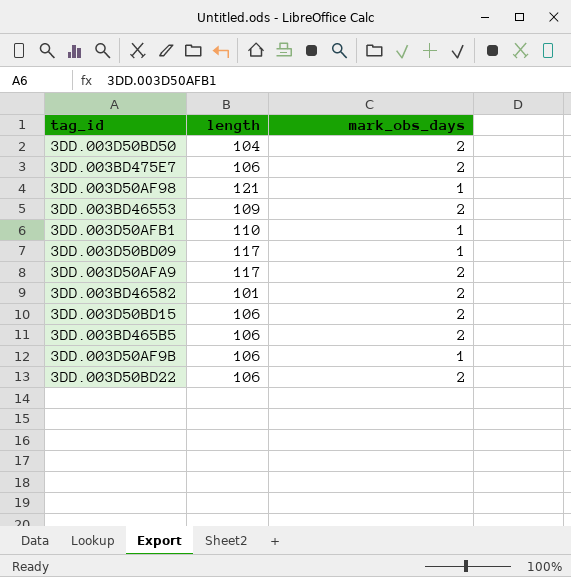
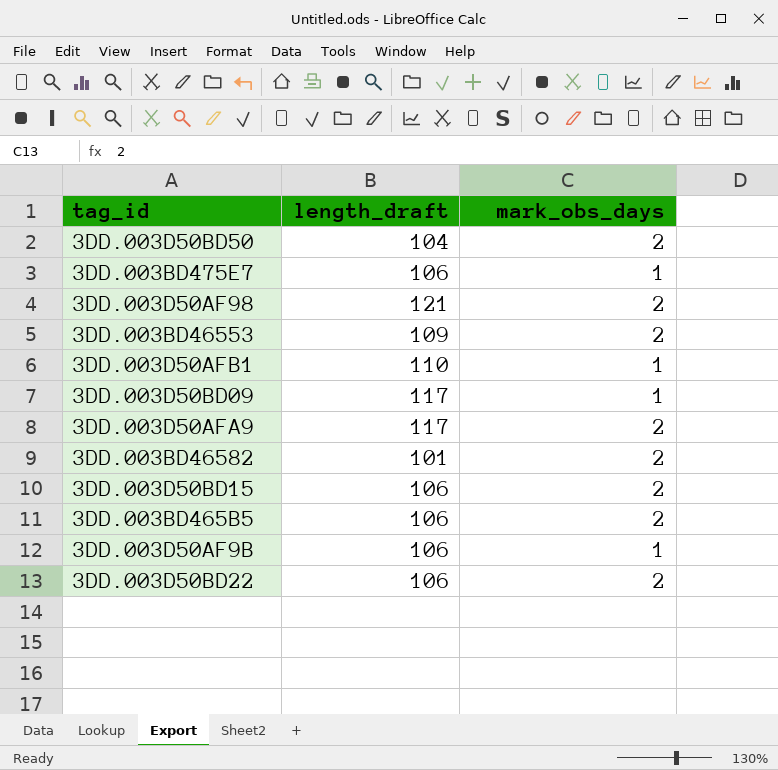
column name: length -> length_draft
3DD.003BD475E7 | mark_obs_days: 2 -> 1
3DD.003D50AF98 | mark_obs_days: 1 -> 2

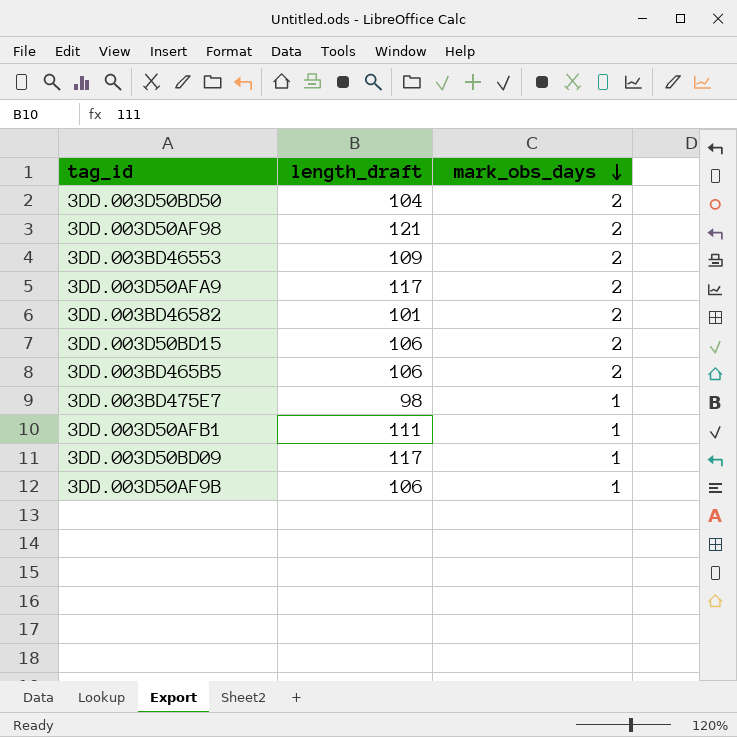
row order: none -> mark_obs_days descending
row 3DD.003D50BD22: 106 | 2 -> none
3DD.003BD475E7 | length_draft: 106 -> 98
3DD.003D50AFB1 | length_draft: 110 -> 111

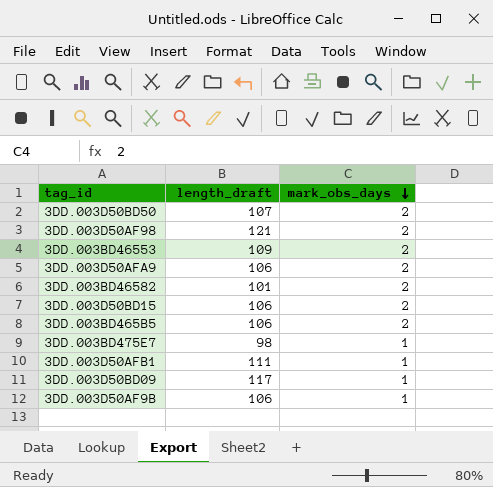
3DD.003D50BD50 | length_draft: 104 -> 107
3DD.003D50AFA9 | length_draft: 117 -> 106

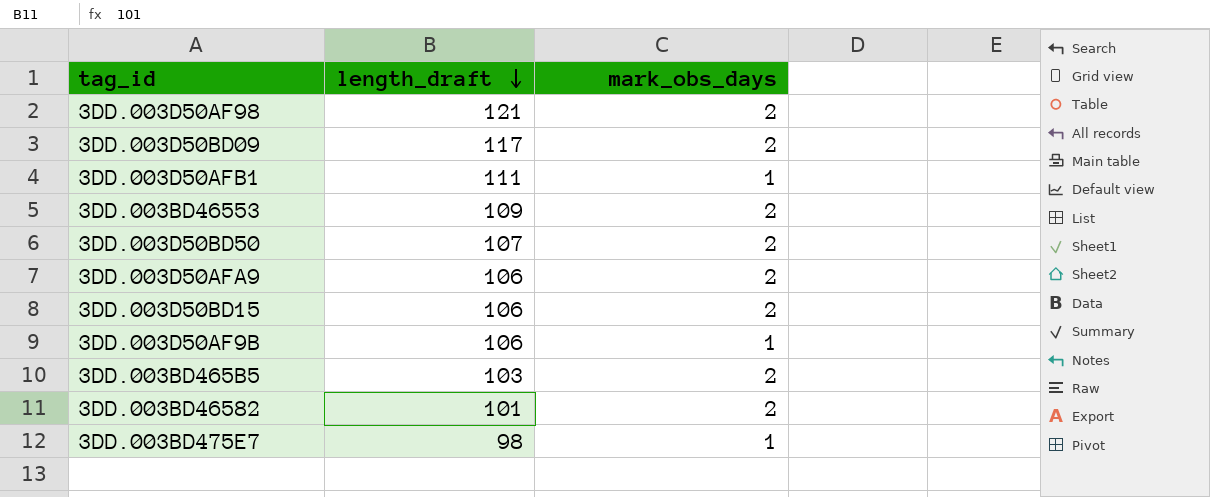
row order: mark_obs_days descending -> length_draft descending
3DD.003D50BD09 | mark_obs_days: 1 -> 2
3DD.003BD465B5 | length_draft: 106 -> 103

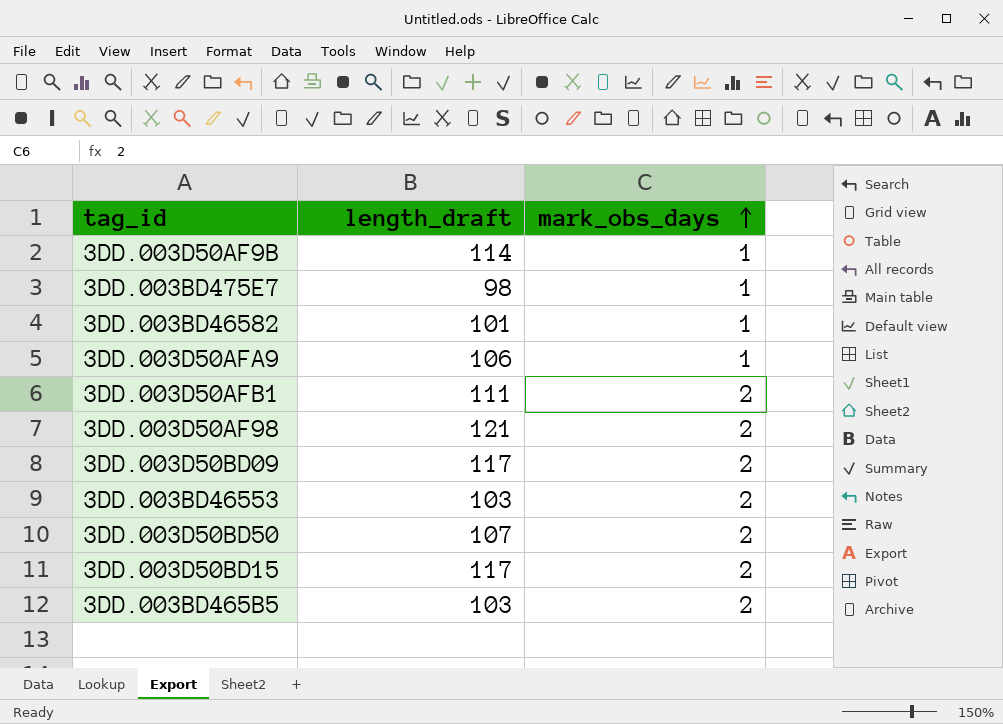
row order: length_draft descending -> mark_obs_days ascending
3DD.003D50AF9B | length_draft: 106 -> 114
3DD.003BD46582 | mark_obs_days: 2 -> 1
3DD.003D50AFA9 | mark_obs_days: 2 -> 1
3DD.003D50AFB1 | mark_obs_days: 1 -> 2
3DD.003BD46553 | length_draft: 109 -> 103
3DD.003D50BD15 | length_draft: 106 -> 117

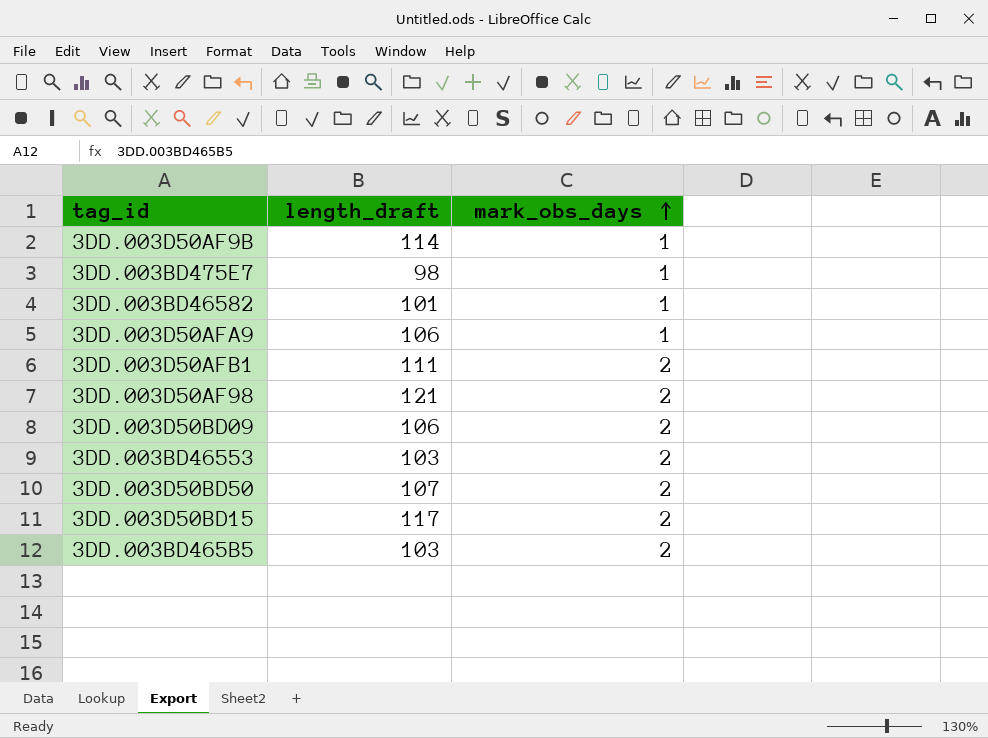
3DD.003D50BD09 | length_draft: 117 -> 106

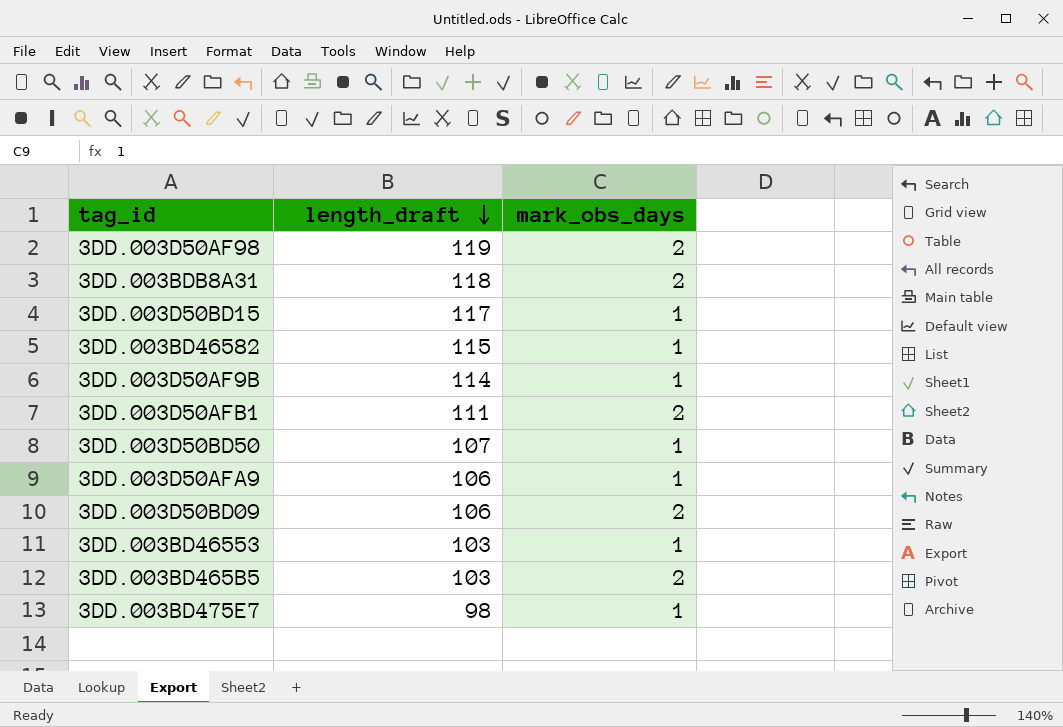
row order: mark_obs_days ascending -> length_draft descending
3DD.003D50AF98 | length_draft: 121 -> 119
row 3DD.003BDB8A31: none -> 118 | 2
3DD.003D50BD15 | mark_obs_days: 2 -> 1
3DD.003BD46582 | length_draft: 101 -> 115
3DD.003D50BD50 | mark_obs_days: 2 -> 1
3DD.003BD46553 | mark_obs_days: 2 -> 1

